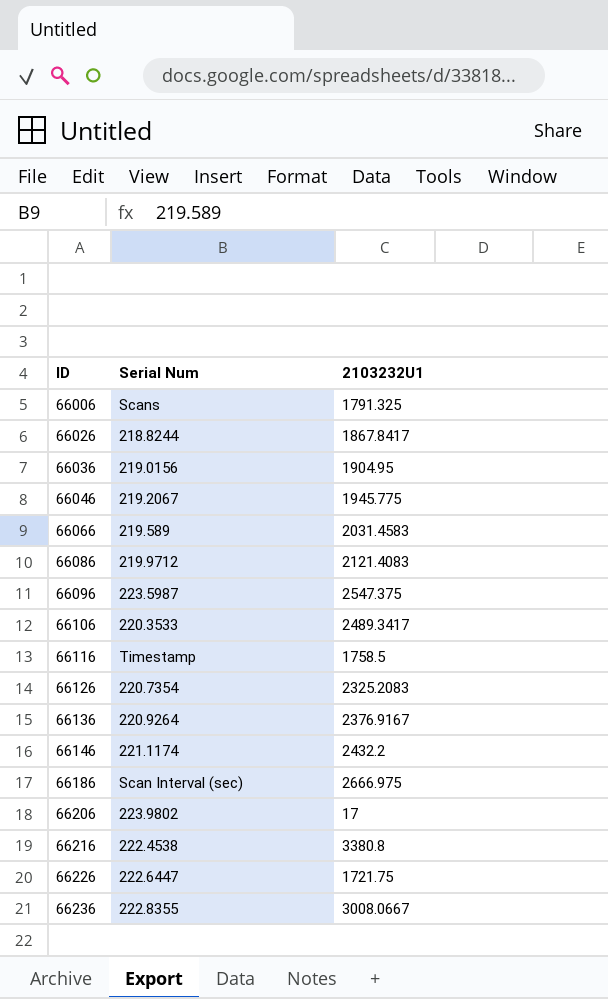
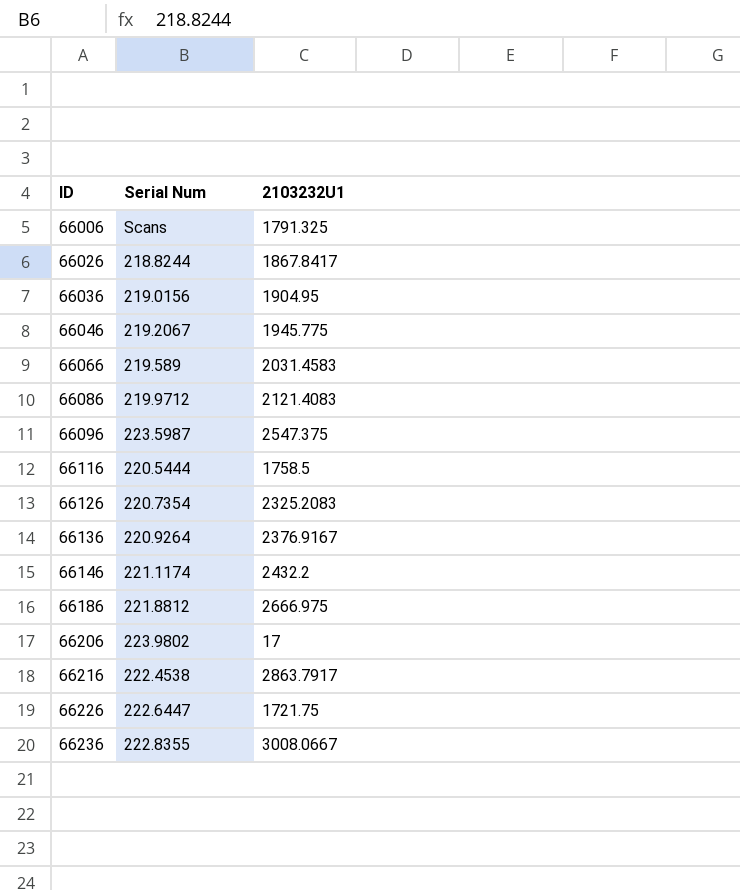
row 66106: 220.3533 | 2489.3417 -> none
66116 | Serial Num: Timestamp -> 220.5444
66186 | Serial Num: Scan Interval (sec) -> 221.8812
66216 | 2103232U1: 3380.8 -> 2863.7917

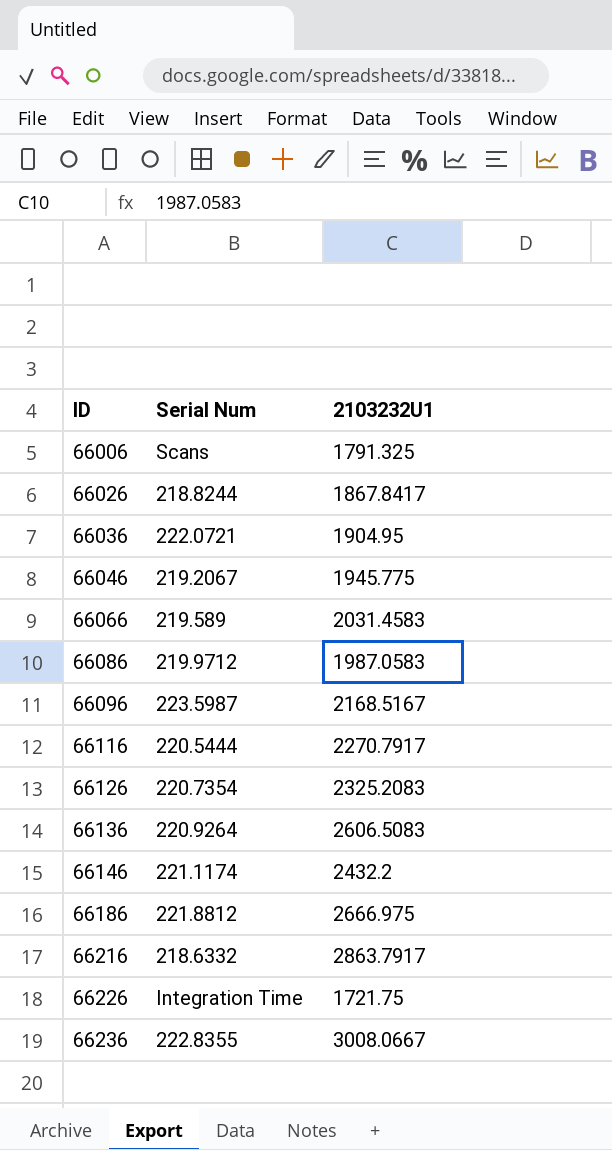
row 66206: 223.9802 | 17 -> none
66036 | Serial Num: 219.0156 -> 222.0721
66086 | 2103232U1: 2121.4083 -> 1987.0583
66096 | 2103232U1: 2547.375 -> 2168.5167
66116 | 2103232U1: 1758.5 -> 2270.7917
66136 | 2103232U1: 2376.9167 -> 2606.5083
66216 | Serial Num: 222.4538 -> 218.6332
66226 | Serial Num: 222.6447 -> Integration Time

